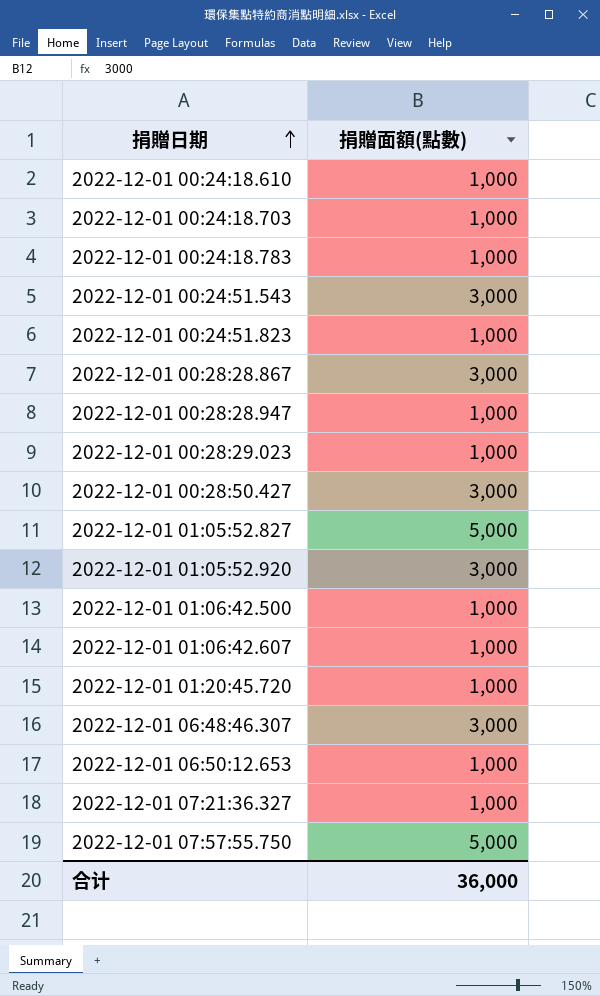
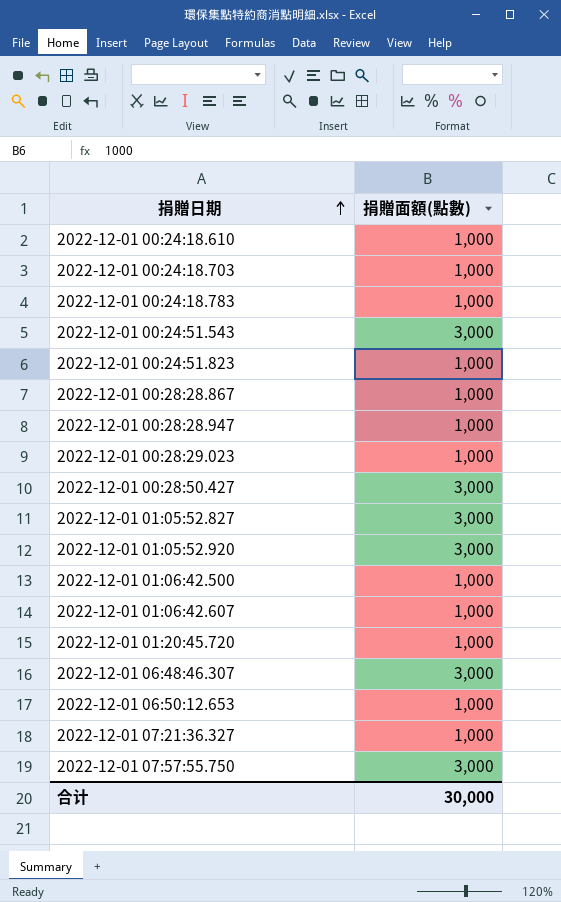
2022-12-01 00:28:28.867 | 捐贈面額(點數): 3,000 -> 1,000
2022-12-01 01:05:52.827 | 捐贈面額(點數): 5,000 -> 3,000
2022-12-01 07:57:55.750 | 捐贈面額(點數): 5,000 -> 3,000
合计 | 捐贈面額(點數): 36,000 -> 30,000

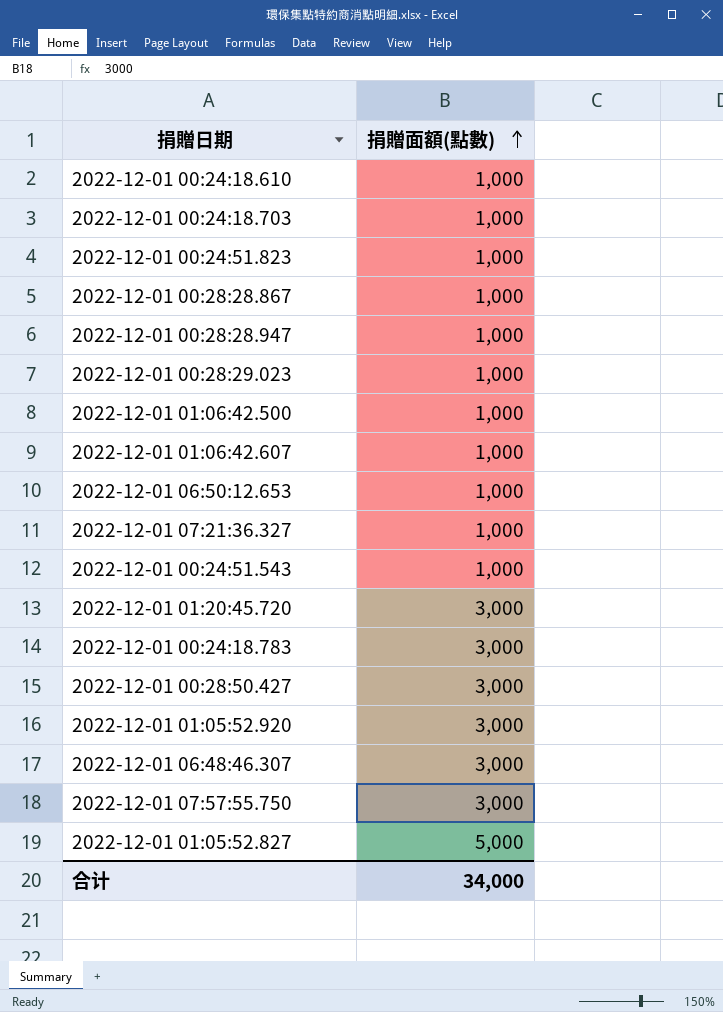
row order: 捐贈日期 ascending -> 捐贈面額(點數) ascending
2022-12-01 00:24:51.543 | 捐贈面額(點數): 3,000 -> 1,000
2022-12-01 01:20:45.720 | 捐贈面額(點數): 1,000 -> 3,000
2022-12-01 00:24:18.783 | 捐贈面額(點數): 1,000 -> 3,000
2022-12-01 01:05:52.827 | 捐贈面額(點數): 3,000 -> 5,000
合计 | 捐贈面額(點數): 30,000 -> 34,000

